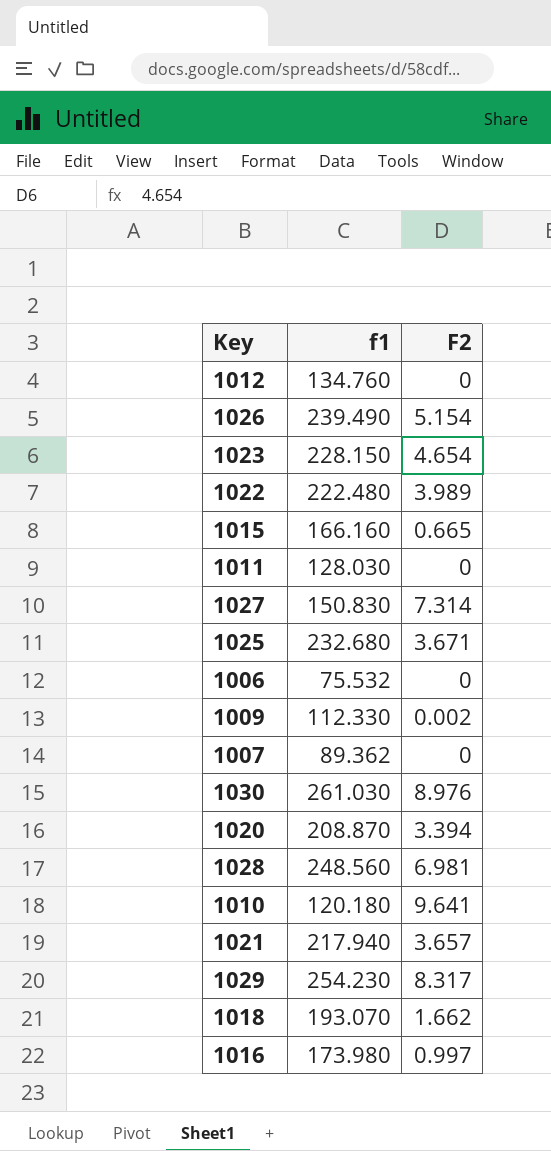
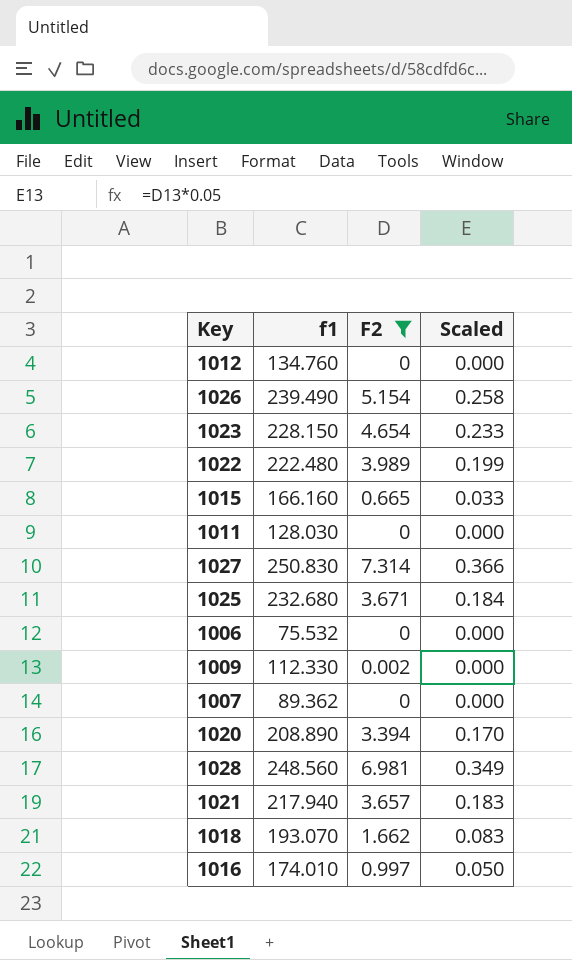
filter: none -> F2 <= 7.314
column Scaled | formula: none -> [F2] * 0.05
1027 | f1: 150.830 -> 250.830
1020 | f1: 208.870 -> 208.890
1016 | f1: 173.980 -> 174.010

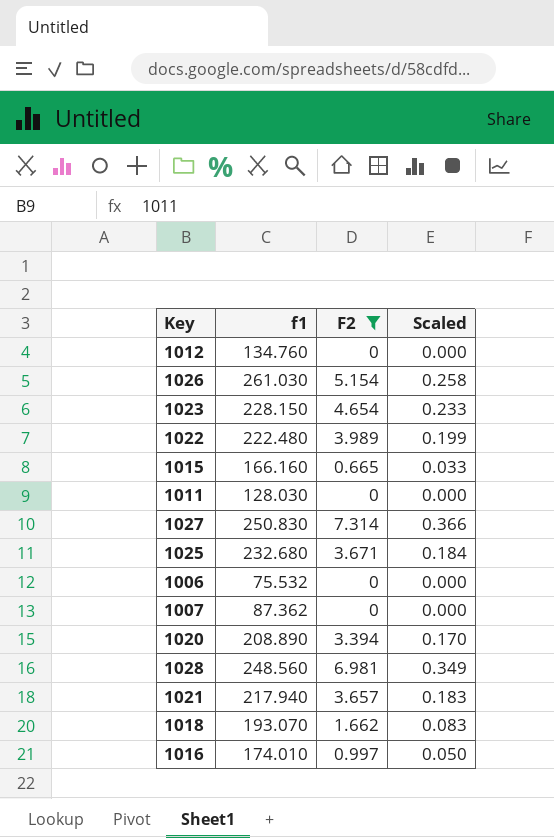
row 1009: 112.330 | 0.002 | 0.000 -> none
1026 | f1: 239.490 -> 261.030
1007 | f1: 89.362 -> 87.362

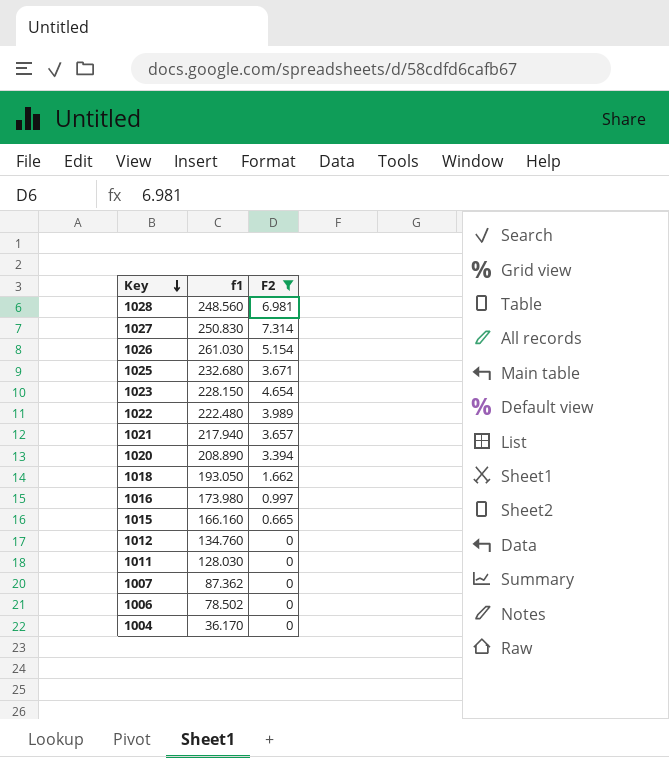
row order: none -> Key descending
column Scaled | formula: [F2] * 0.05 -> none
1018 | f1: 193.070 -> 193.050
1016 | f1: 174.010 -> 173.980
1006 | f1: 75.532 -> 78.502
row 1004: none -> 36.170 | 0

